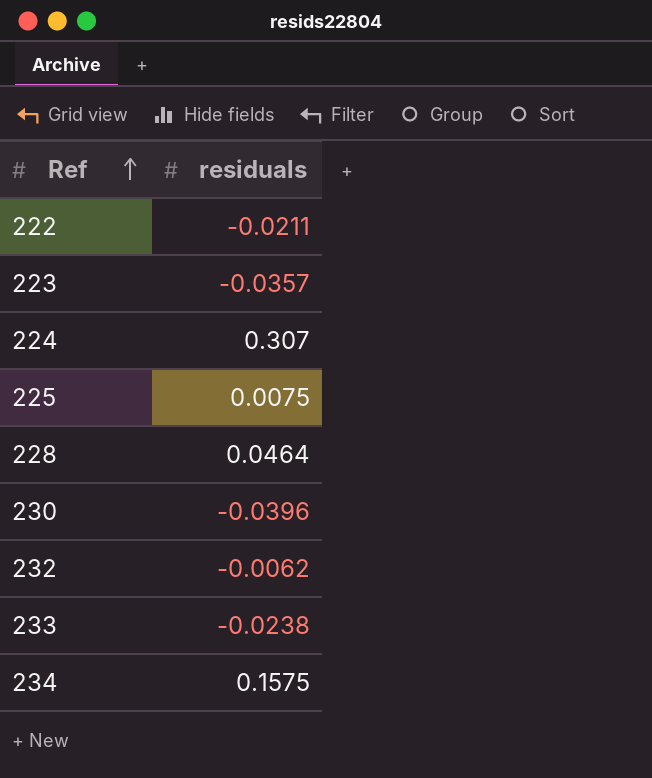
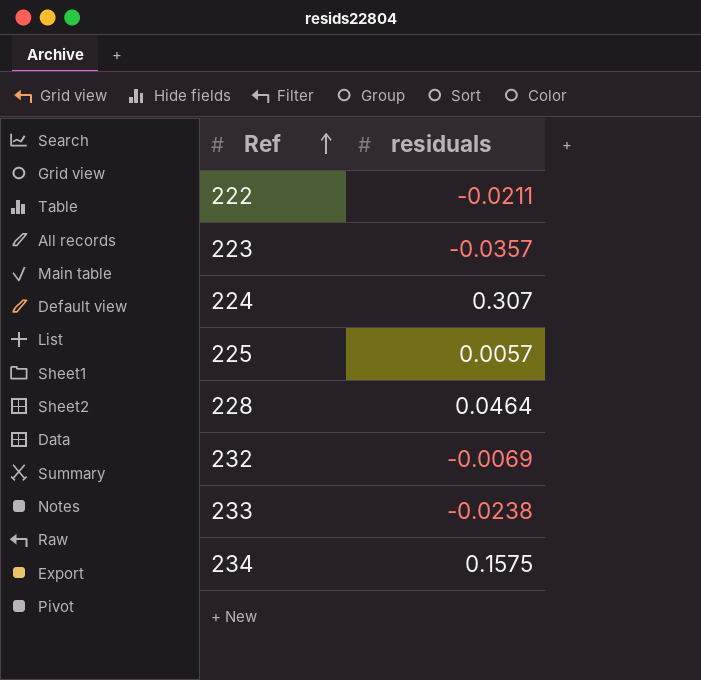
row 230: -0.0396 -> none
225 | residuals: 0.0075 -> 0.0057
232 | residuals: -0.0062 -> -0.0069

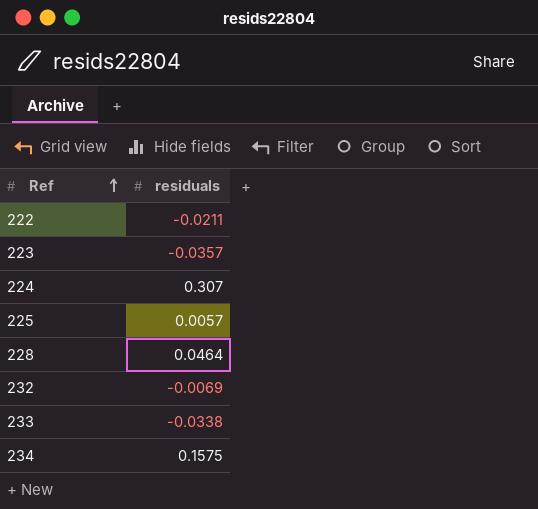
233 | residuals: -0.0238 -> -0.0338

